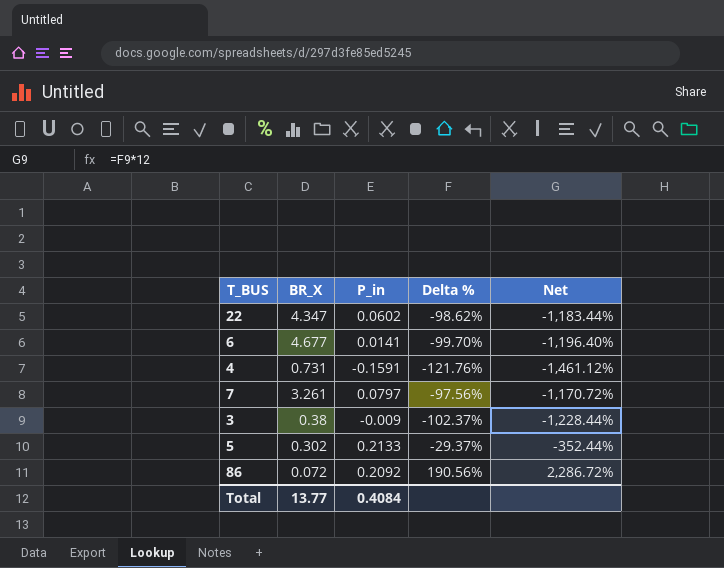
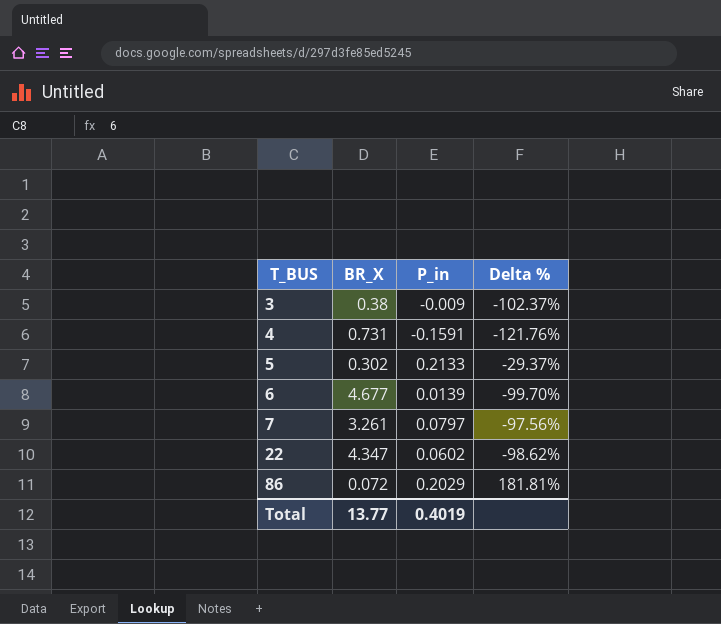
row order: none -> T_BUS ascending
column Net | formula: [Delta %] * 12 -> none
6 | P_in: 0.0141 -> 0.0139
86 | P_in: 0.2092 -> 0.2029
86 | Delta %: 190.56% -> 181.81%
Total | P_in: 0.4084 -> 0.4019

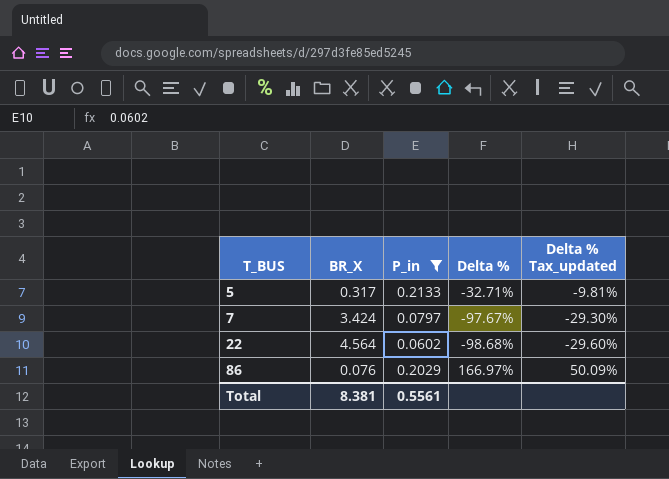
filter: none -> P_in >= 0.0602
column Delta % Tax_updated | formula: none -> [Delta %] * 0.3
5 | BR_X: 0.302 -> 0.317
5 | Delta %: -29.37% -> -32.71%
7 | BR_X: 3.261 -> 3.424
7 | Delta %: -97.56% -> -97.67%
22 | BR_X: 4.347 -> 4.564
22 | Delta %: -98.62% -> -98.68%
86 | BR_X: 0.072 -> 0.076
86 | Delta %: 181.81% -> 166.97%
Total | BR_X: 13.77 -> 8.381
Total | P_in: 0.4019 -> 0.5561

